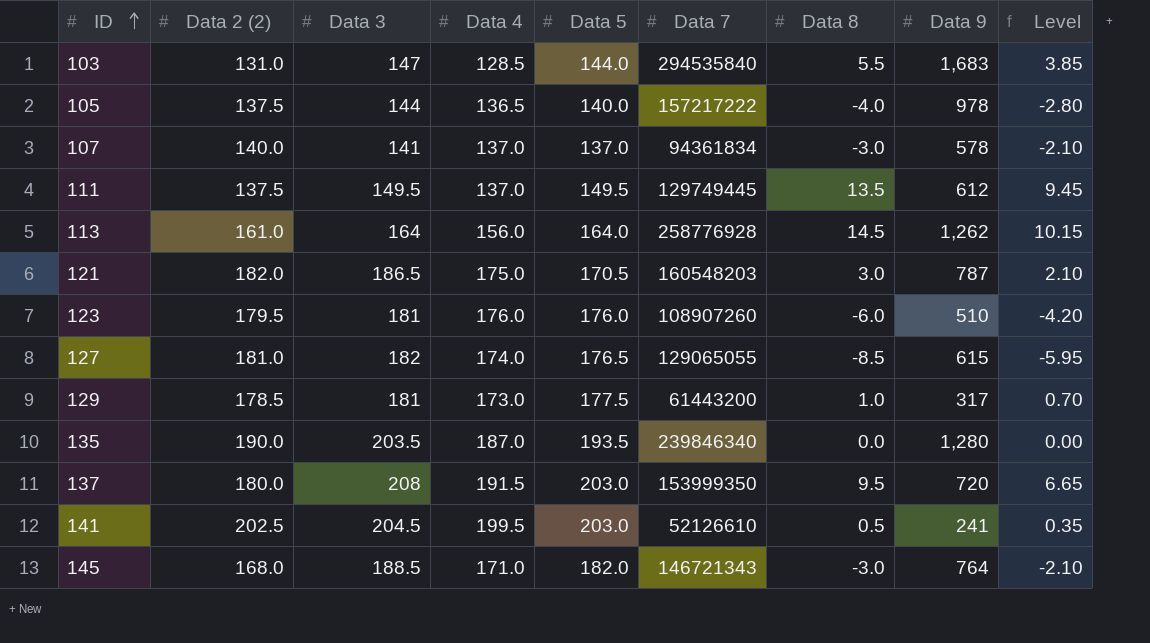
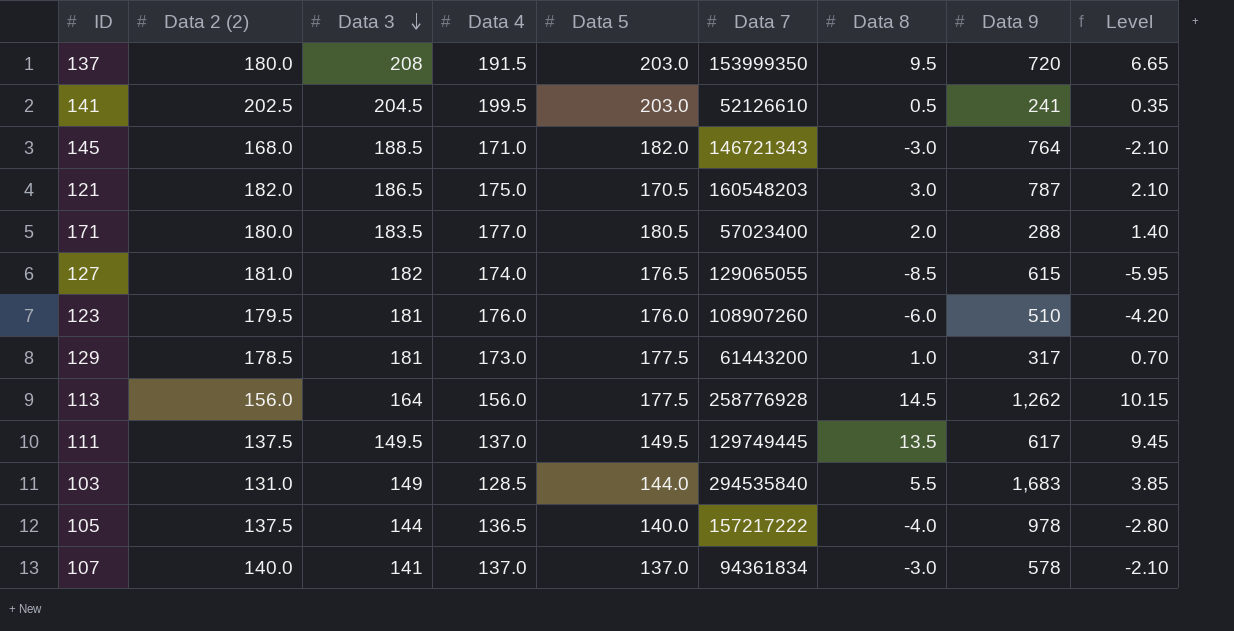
row order: ID ascending -> Data 3 descending
row 135: 190.0 | 203.5 | 187.0 | 193.5 | 239846340 | 0.0 | 1,280 | 0.00 -> none
row 171: none -> 180.0 | 183.5 | 177.0 | 180.5 | 57023400 | 2.0 | 288 | 1.40
113 | Data 2 (2): 161.0 -> 156.0
113 | Data 5: 164.0 -> 177.5
111 | Data 9: 612 -> 617
103 | Data 3: 147 -> 149

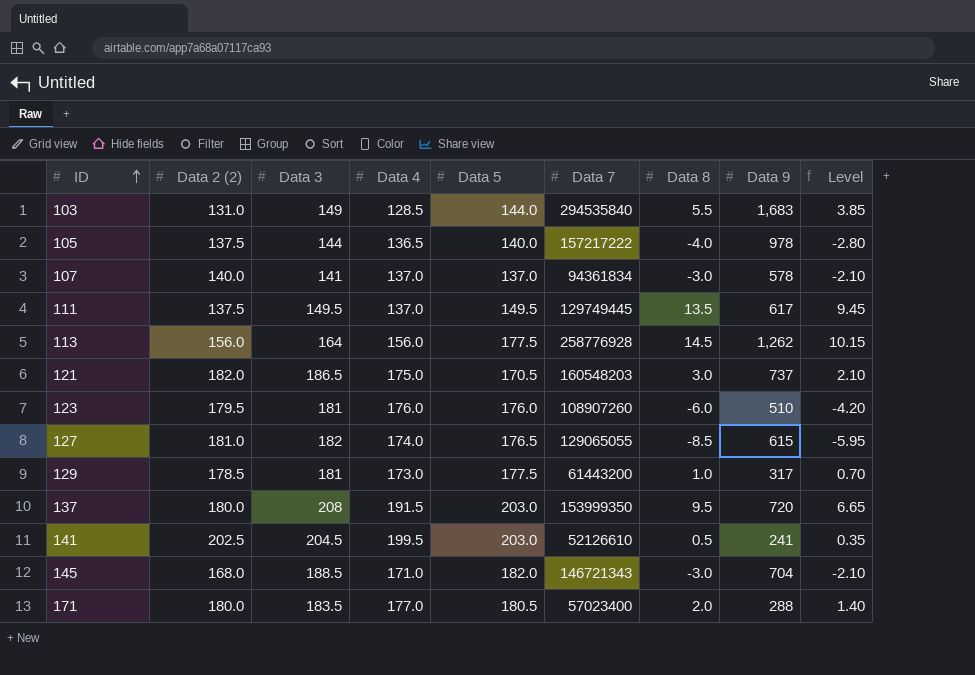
row order: Data 3 descending -> ID ascending
121 | Data 9: 787 -> 737
145 | Data 9: 764 -> 704

